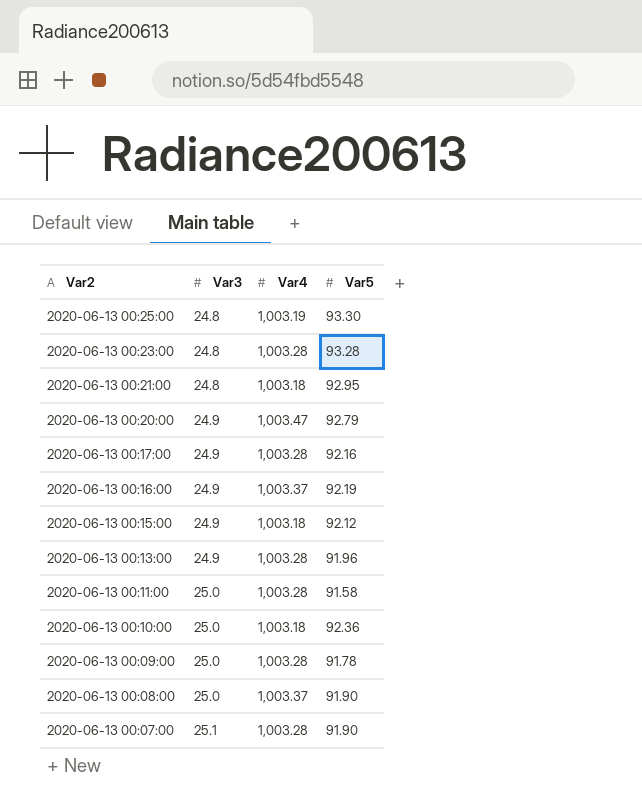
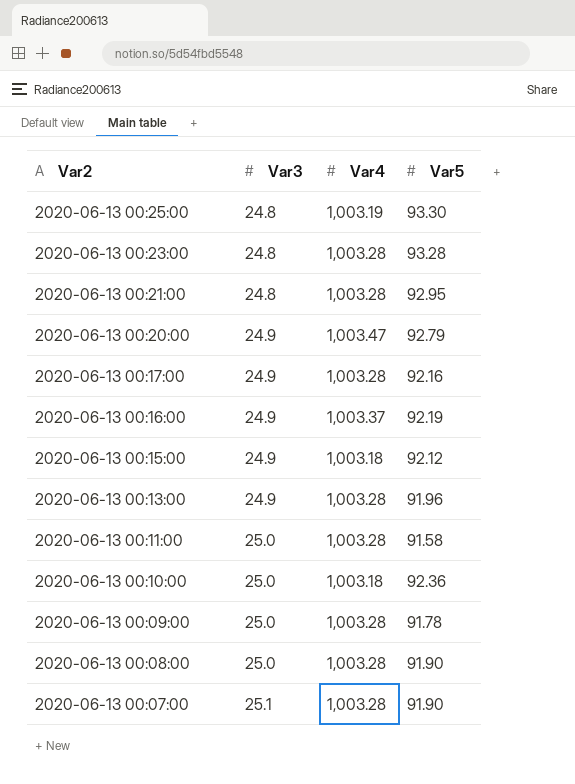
2020-06-13 00:21:00 | Var4: 1,003.18 -> 1,003.28
2020-06-13 00:08:00 | Var4: 1,003.37 -> 1,003.28

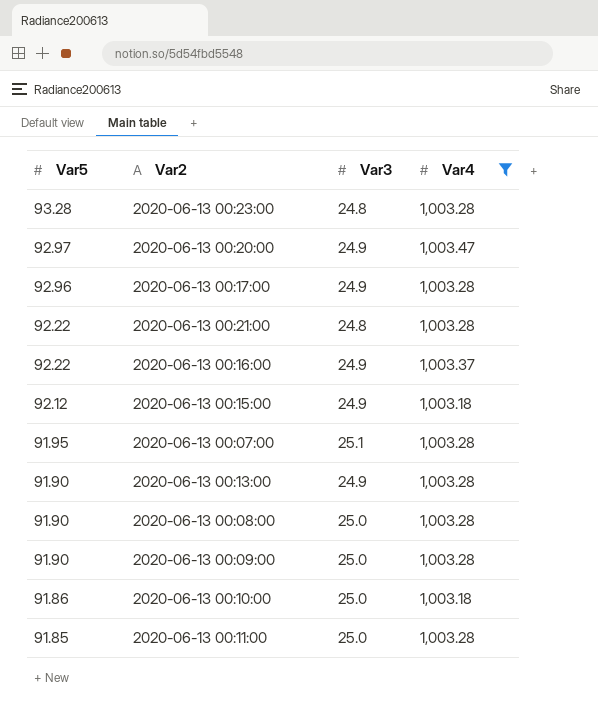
filter: none -> Var4 != 1,003.19
row order: Var2 descending -> Var5 descending
column Var5 | position: 4 -> 1
2020-06-13 00:20:00 | Var5: 92.79 -> 92.97
2020-06-13 00:17:00 | Var5: 92.16 -> 92.96
2020-06-13 00:21:00 | Var5: 92.95 -> 92.22
2020-06-13 00:16:00 | Var5: 92.19 -> 92.22
2020-06-13 00:07:00 | Var5: 91.90 -> 91.95
2020-06-13 00:13:00 | Var5: 91.96 -> 91.90
2020-06-13 00:09:00 | Var5: 91.78 -> 91.90
2020-06-13 00:10:00 | Var5: 92.36 -> 91.86
2020-06-13 00:11:00 | Var5: 91.58 -> 91.85

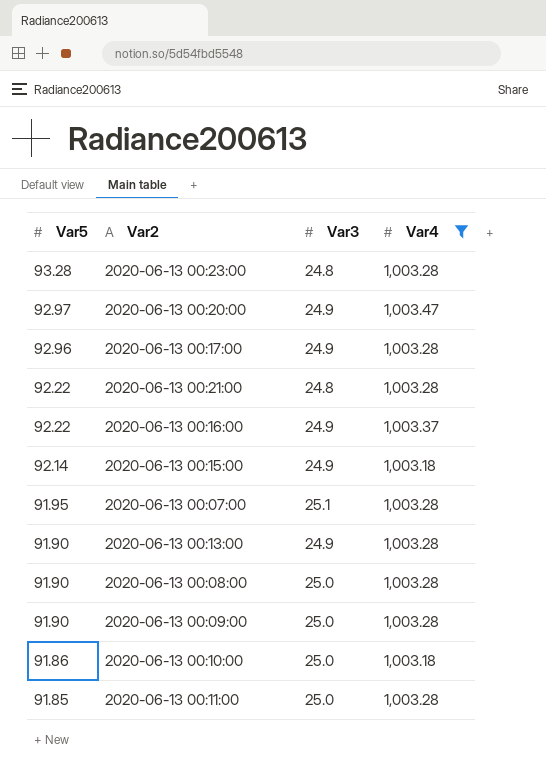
2020-06-13 00:15:00 | Var5: 92.12 -> 92.14

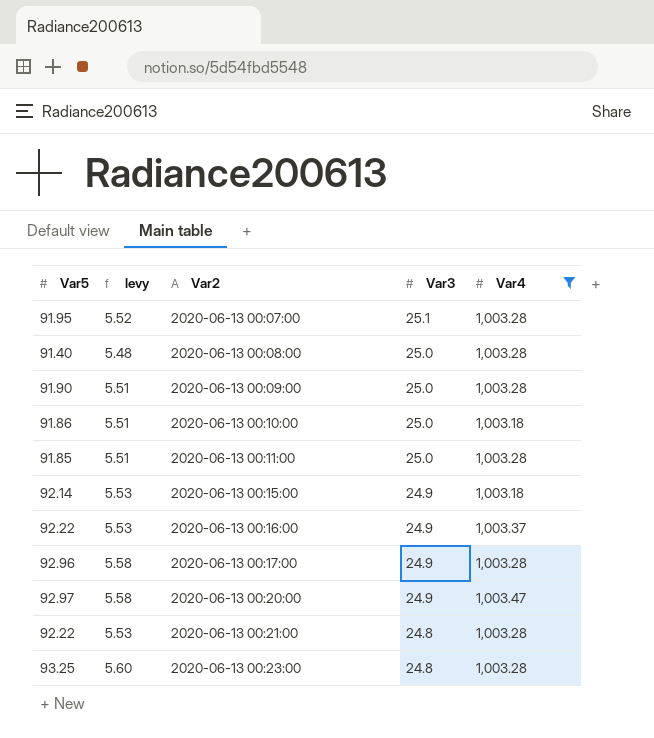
row order: Var5 descending -> Var2 ascending
column levy | formula: none -> [Var5] * 0.06
row 2020-06-13 00:13:00: 91.90 | 24.9 | 1,003.28 -> none
2020-06-13 00:08:00 | Var5: 91.90 -> 91.40
2020-06-13 00:23:00 | Var5: 93.28 -> 93.25

